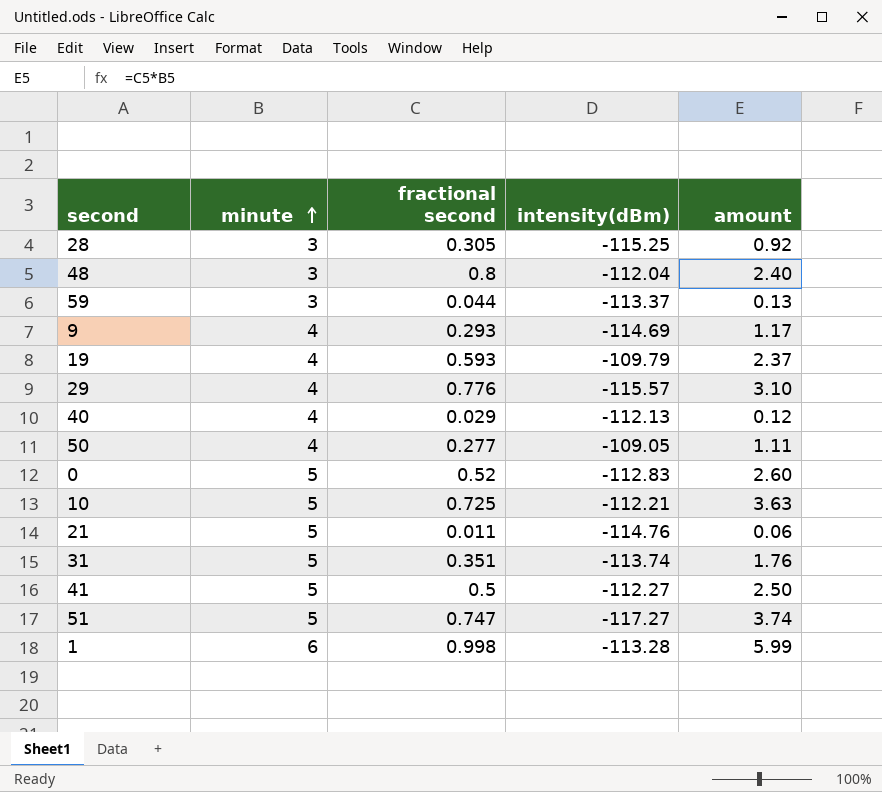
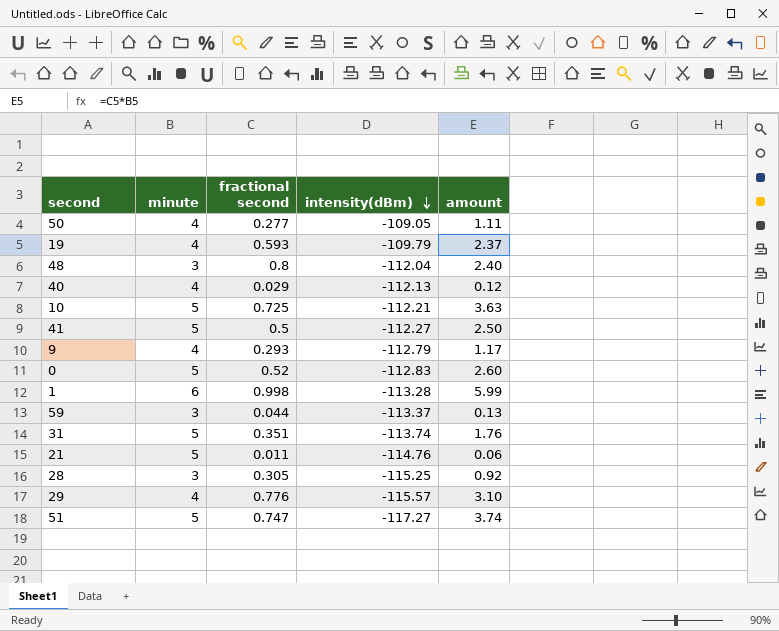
row order: minute ascending -> intensity(dBm) descending
9 | intensity(dBm): -114.69 -> -112.79

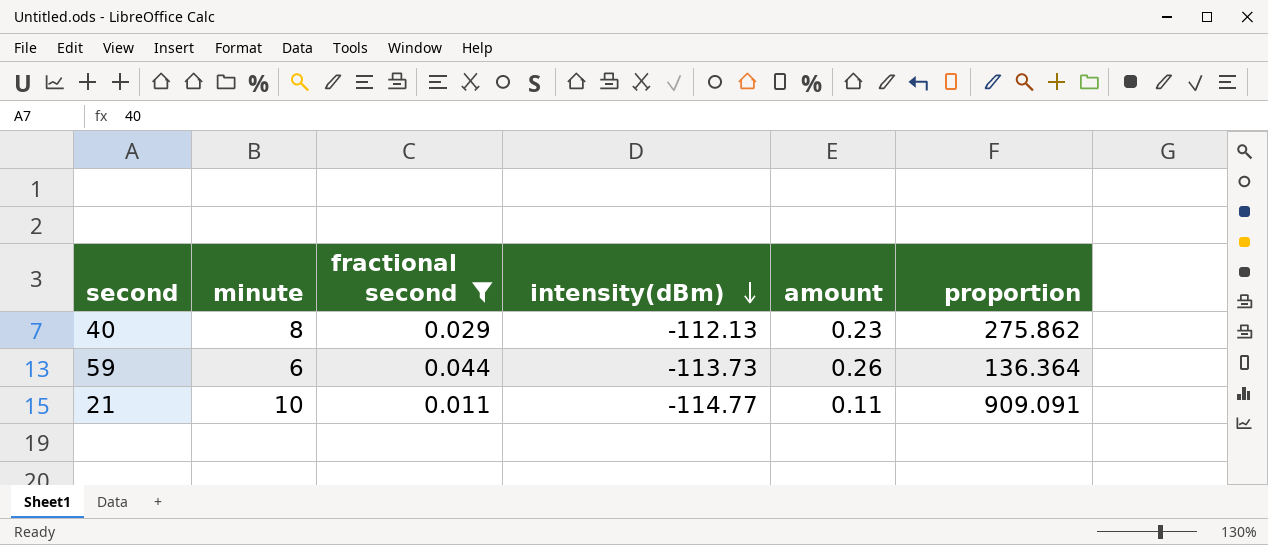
filter: none -> fractional second <= 0.044
column proportion | formula: none -> [minute] / [fractional second]
40 | minute: 4 -> 8
40 | amount: 0.12 -> 0.23
59 | minute: 3 -> 6
59 | intensity(dBm): -113.37 -> -113.73
59 | amount: 0.13 -> 0.26
21 | minute: 5 -> 10
21 | intensity(dBm): -114.76 -> -114.77
21 | amount: 0.06 -> 0.11

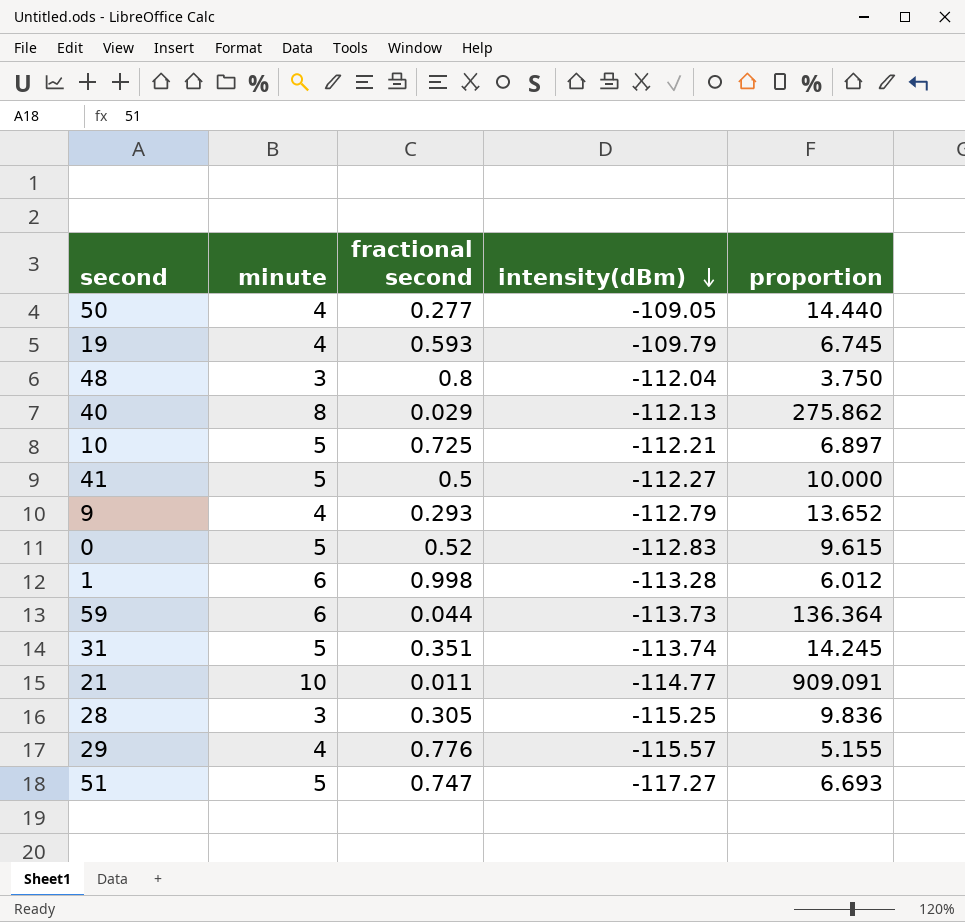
filter: fractional second <= 0.044 -> none
column amount | formula: [minute] * [fractional second] -> none

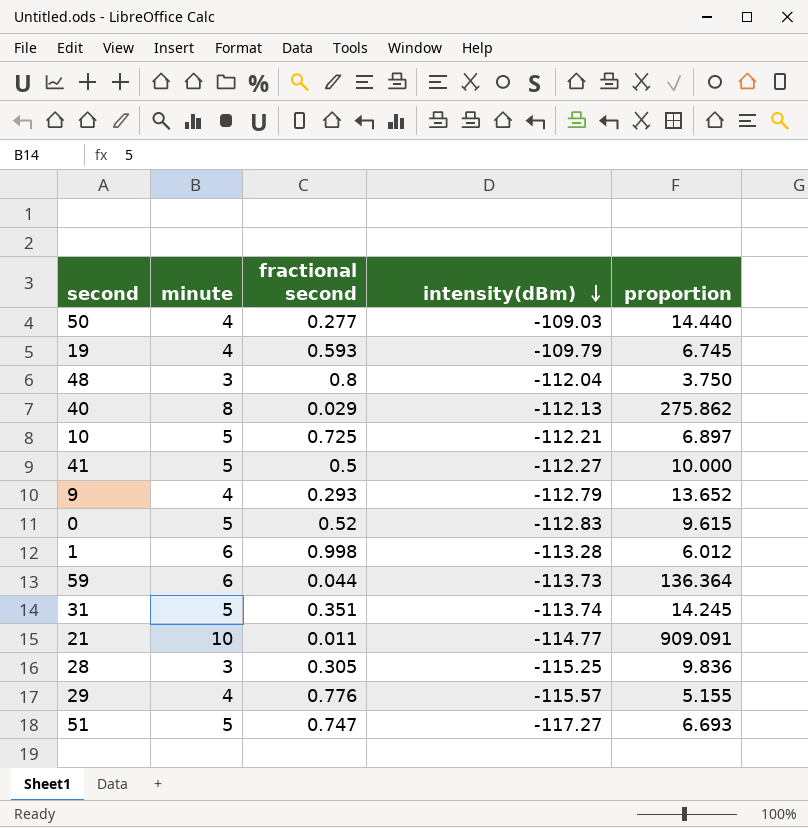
50 | intensity(dBm): -109.05 -> -109.03

